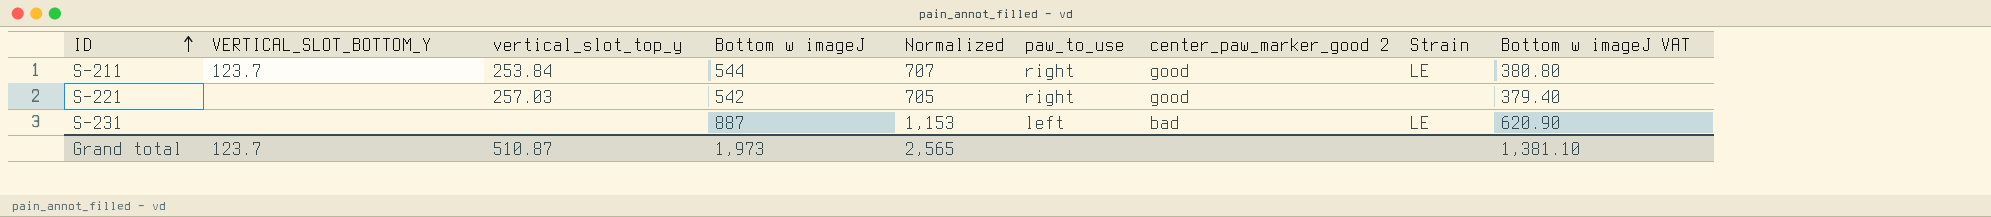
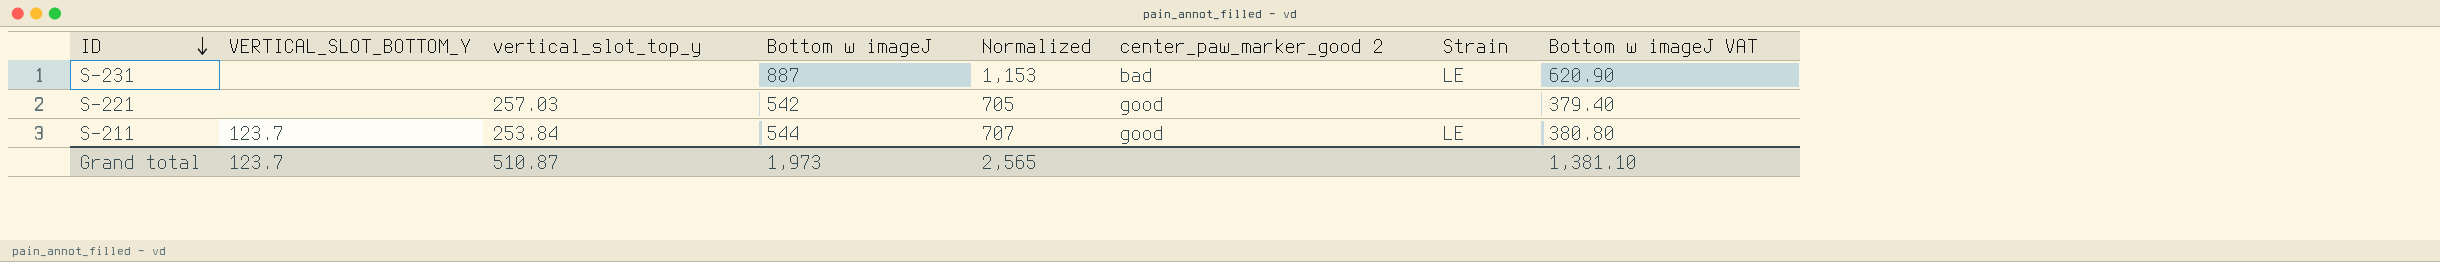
row order: ID ascending -> ID descending
column paw_to_use | position: 6 -> none

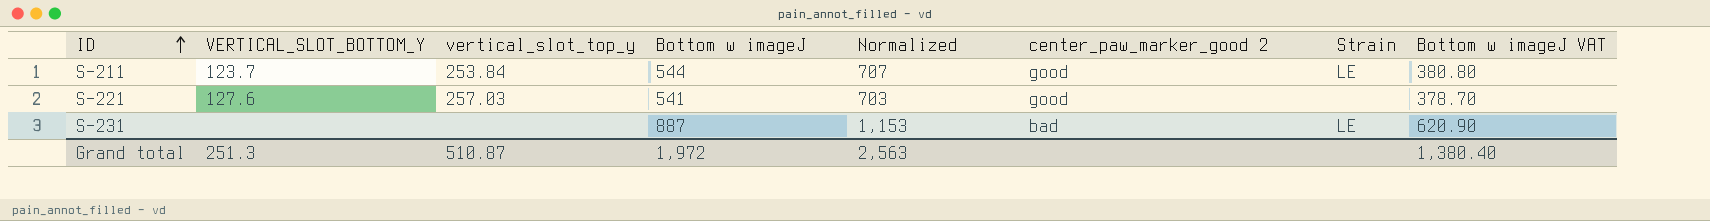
row order: ID descending -> ID ascending
S-221 | VERTICAL_SLOT_BOTTOM_Y: none -> 127.6
S-221 | Bottom w imageJ: 542 -> 541
S-221 | Normalized: 705 -> 703
S-221 | Bottom w imageJ VAT: 379.40 -> 378.70
Grand total | VERTICAL_SLOT_BOTTOM_Y: 123.7 -> 251.3
Grand total | Bottom w imageJ: 1,973 -> 1,972
Grand total | Normalized: 2,565 -> 2,563
Grand total | Bottom w imageJ VAT: 1,381.10 -> 1,380.40

